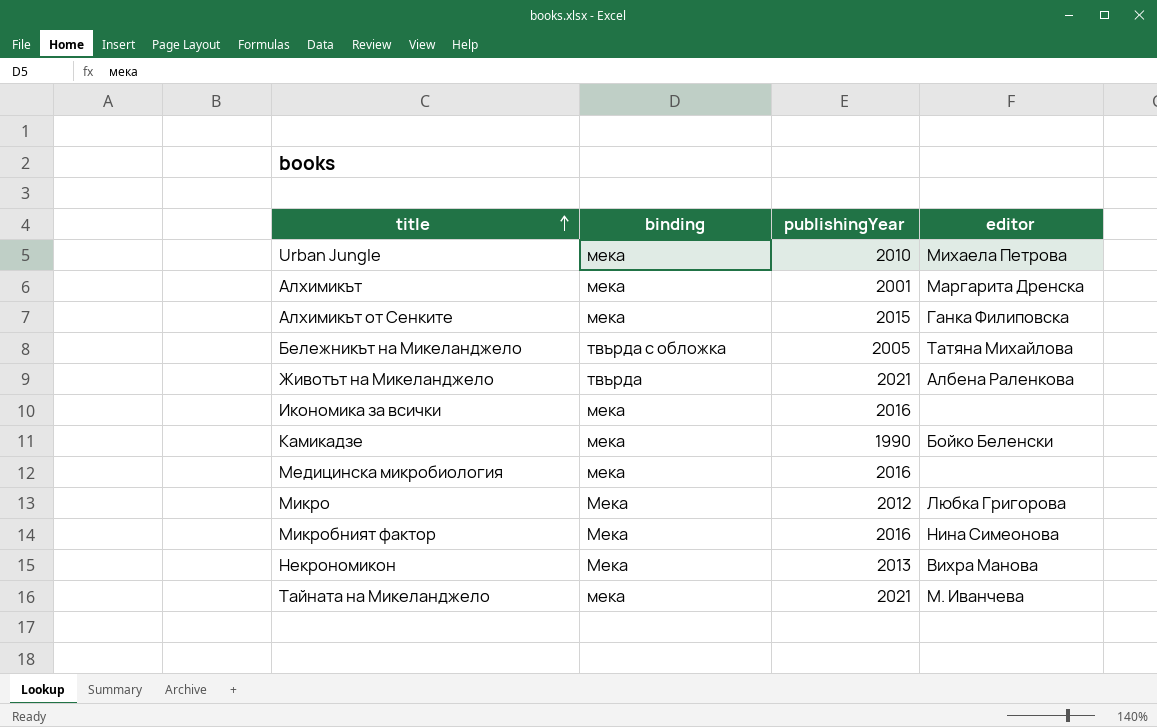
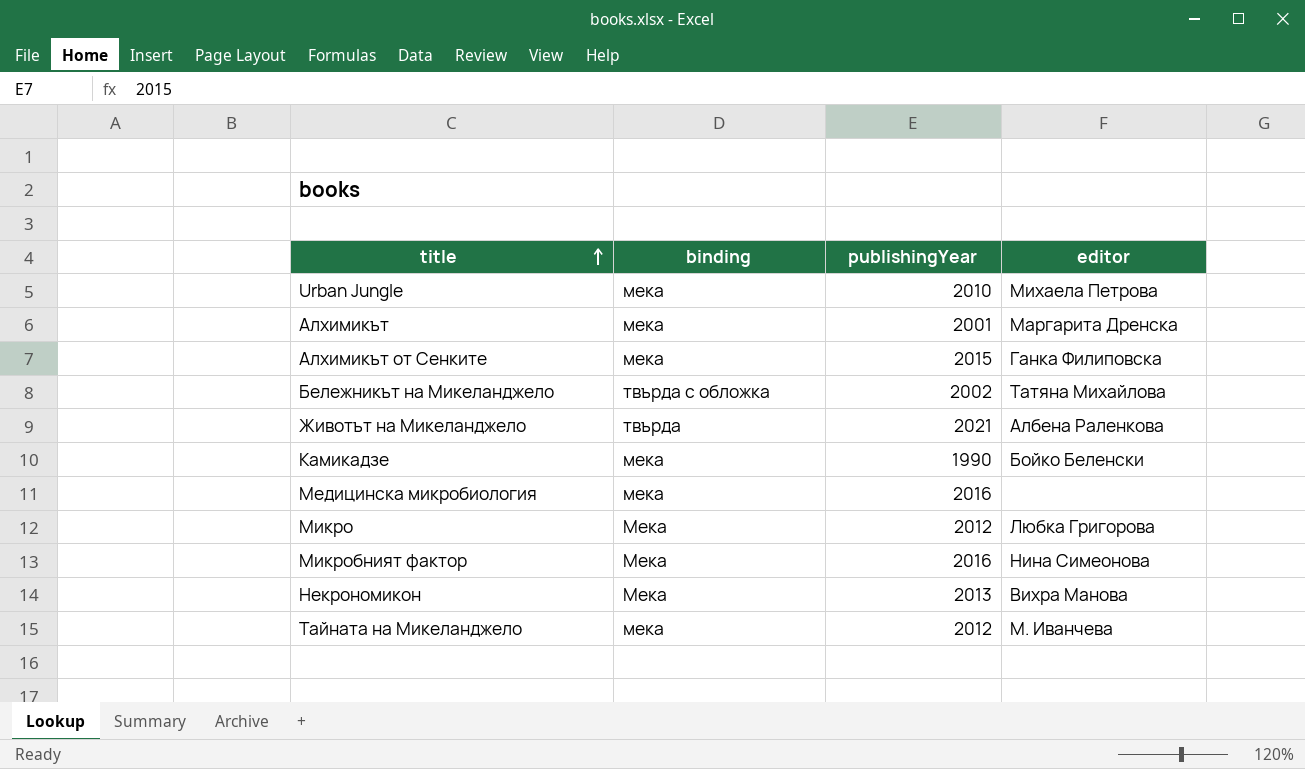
row Икономика за всички: мека | 2016 | none -> none
Бележникът на Микеланджело | publishingYear: 2005 -> 2002
Тайната на Микеланджело | publishingYear: 2021 -> 2012

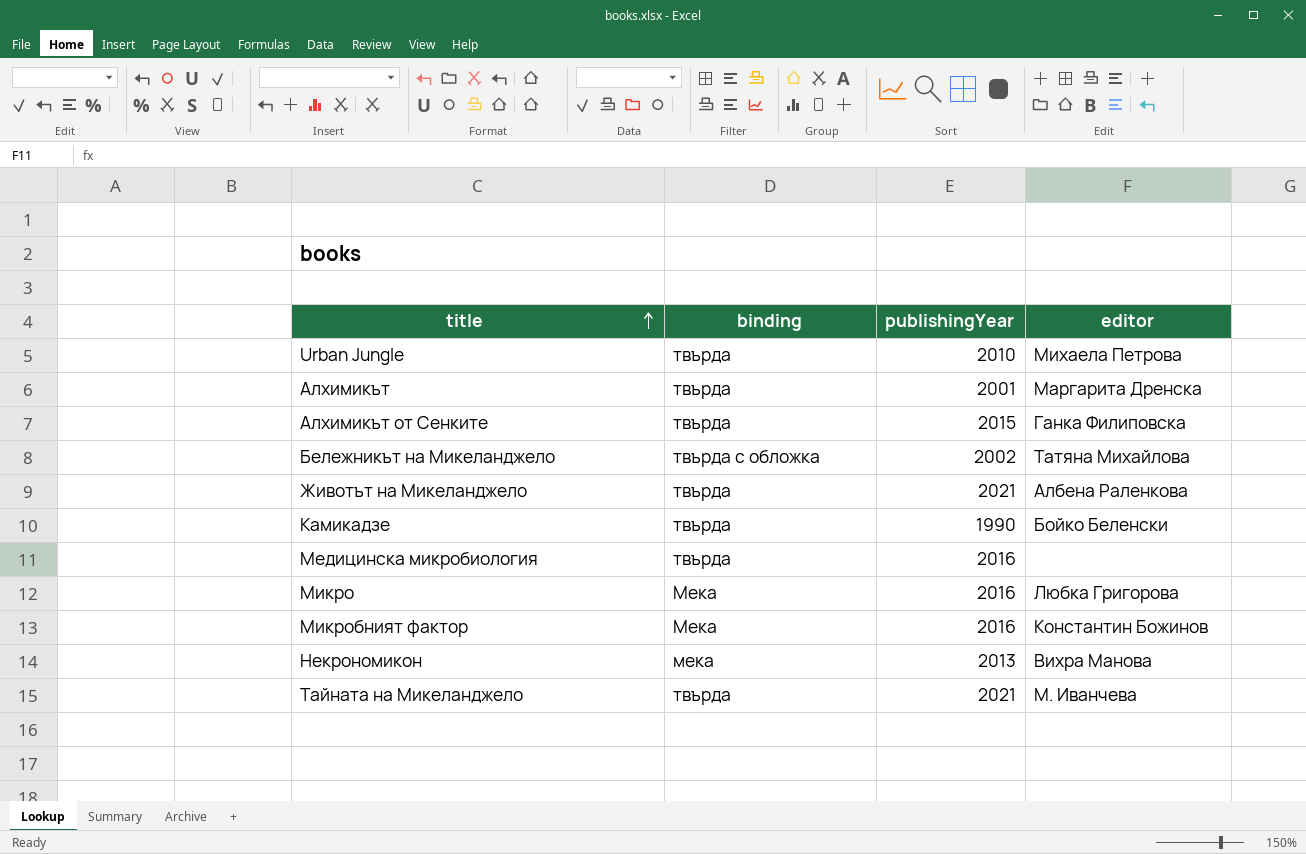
Urban Jungle | binding: мека -> твърда
Алхимикът | binding: мека -> твърда
Алхимикът от Сенките | binding: мека -> твърда
Камикадзе | binding: мека -> твърда
Медицинска микробиология | binding: мека -> твърда
Микро | publishingYear: 2012 -> 2016
Микробният фактор | editor: Нина Симеонова -> Константин Божинов
Некрономикон | binding: Мека -> мека
Тайната на Микеланджело | binding: мека -> твърда
Тайната на Микеланджело | publishingYear: 2012 -> 2021

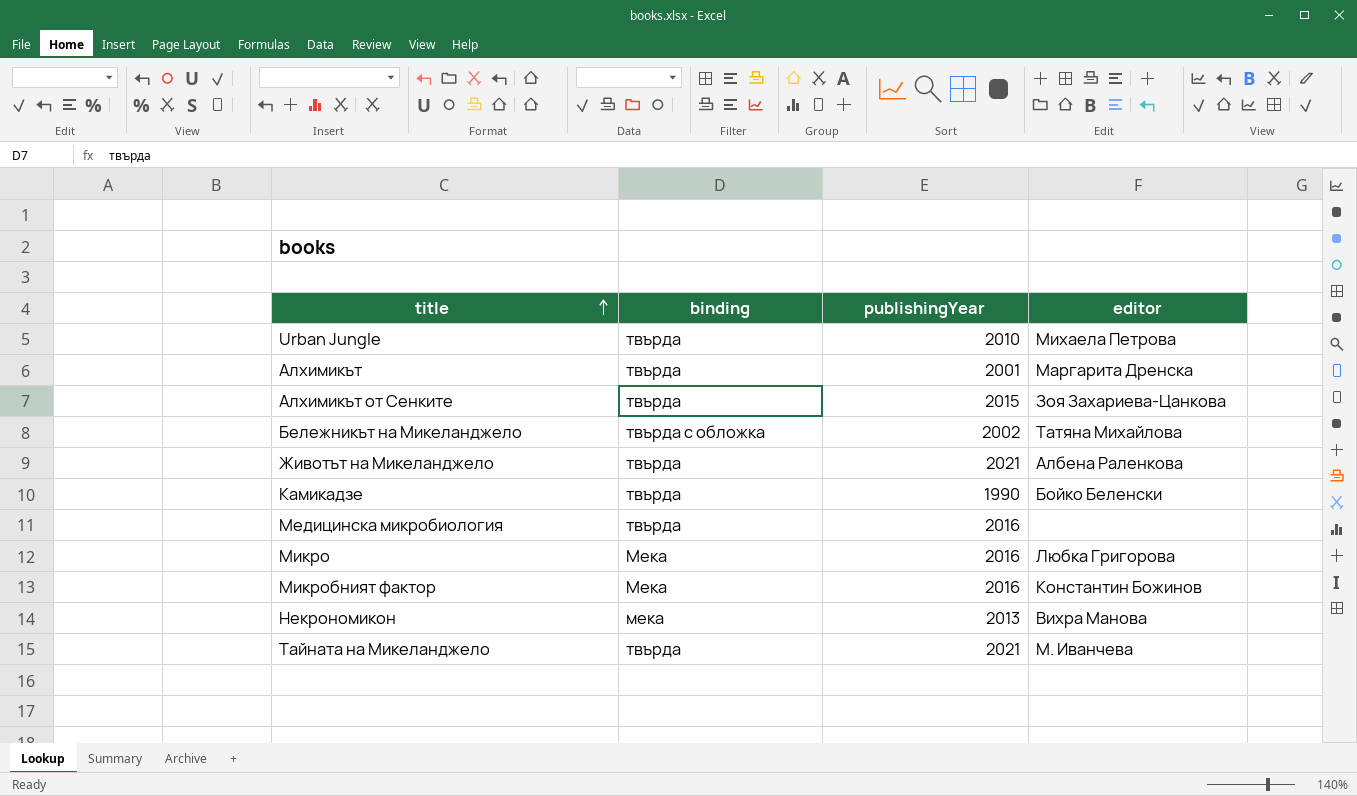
Алхимикът от Сенките | editor: Ганка Филиповска -> Зоя Захариева-Цанкова

